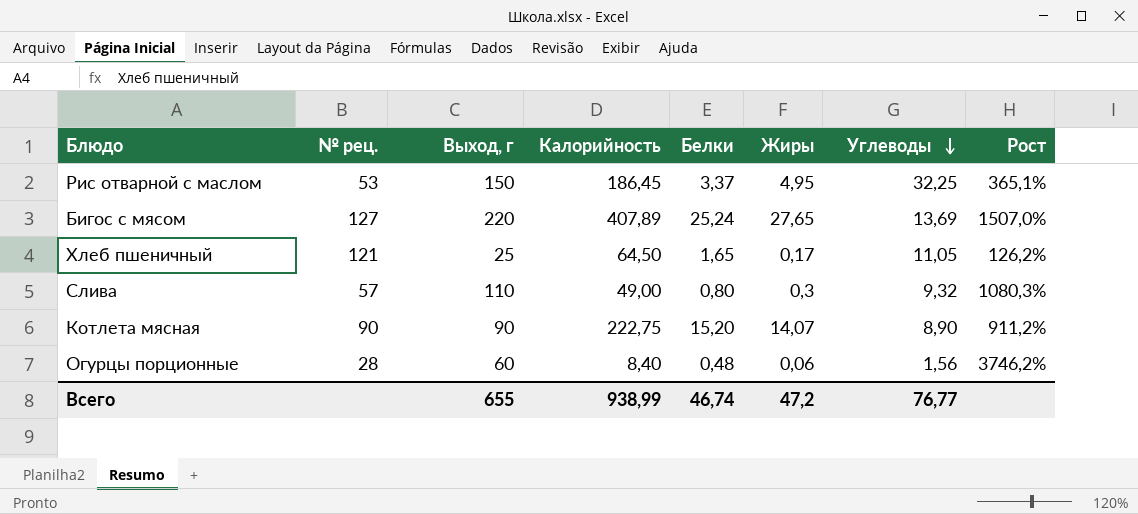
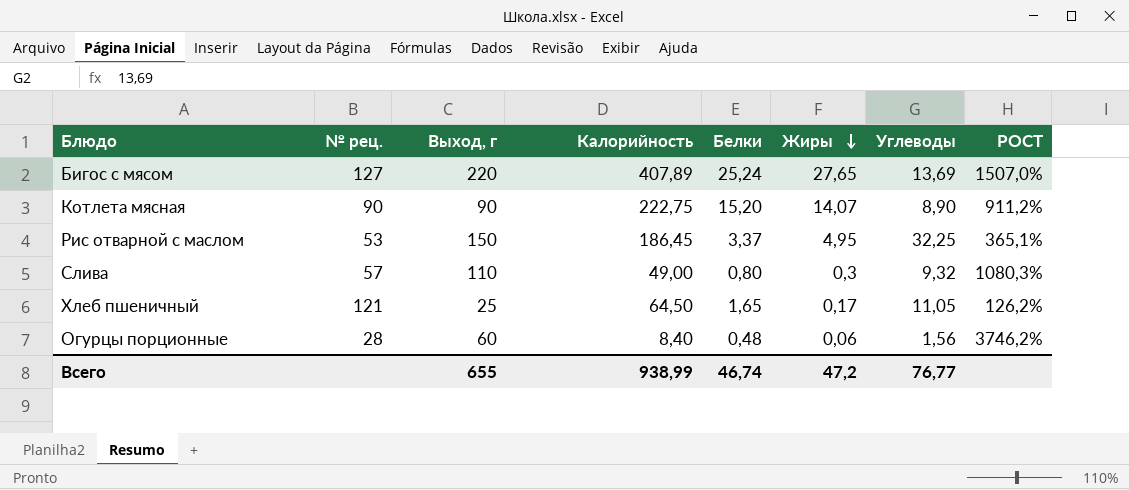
row order: Углеводы descending -> Жиры descending
column name: Рост -> РОСТ

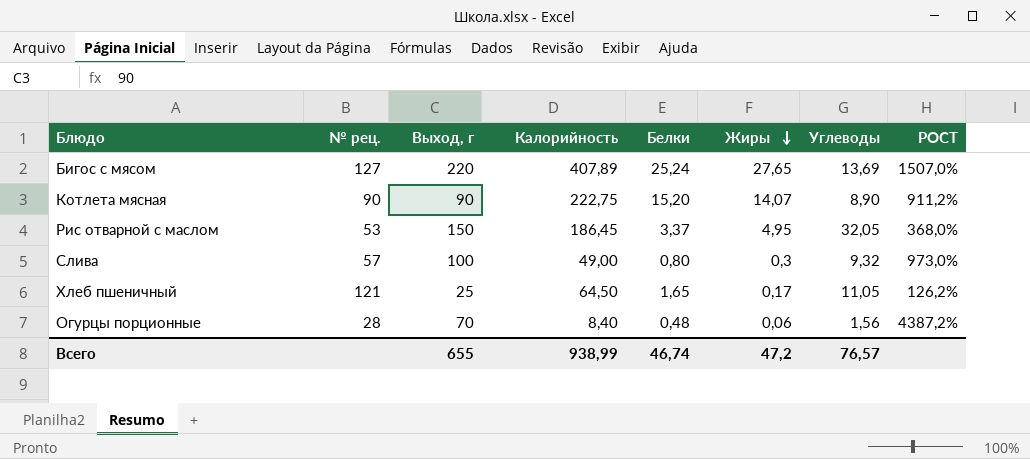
Рис отварной с маслом | Углеводы: 32,25 -> 32,05
Рис отварной с маслом | РОСТ: 365,1% -> 368,0%
Слива | Выход, г: 110 -> 100
Слива | РОСТ: 1080,3% -> 973,0%
Огурцы порционные | Выход, г: 60 -> 70
Огурцы порционные | РОСТ: 3746,2% -> 4387,2%
Всего | Углеводы: 76,77 -> 76,57

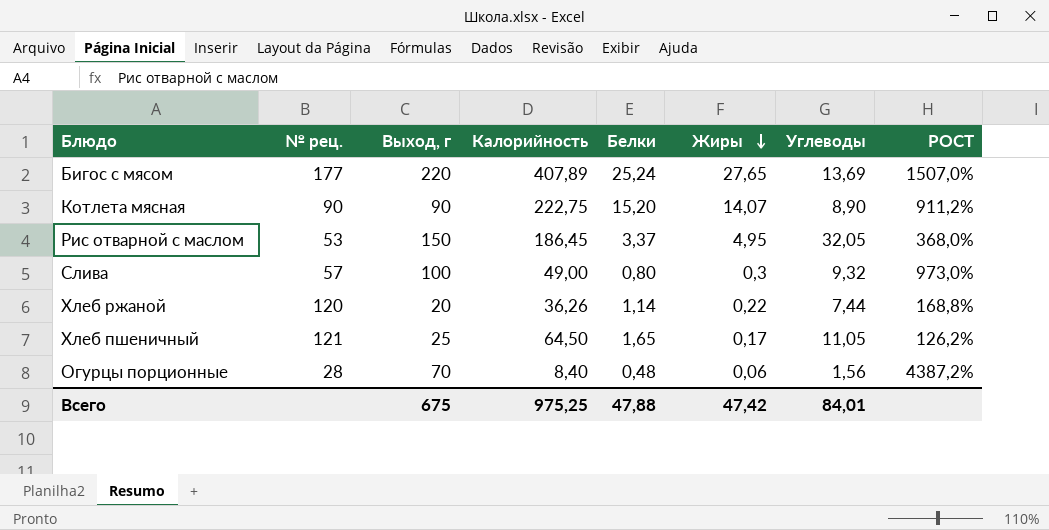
Бигос с мясом | № рец.: 127 -> 177
row Хлеб ржаной: none -> 120 | 20 | 36,26 | 1,14 | 0,22 | 7,44 | 168,8%
Всего | Выход, г: 655 -> 675
Всего | Калорийность: 938,99 -> 975,25
Всего | Белки: 46,74 -> 47,88
Всего | Жиры: 47,2 -> 47,42
Всего | Углеводы: 76,57 -> 84,01

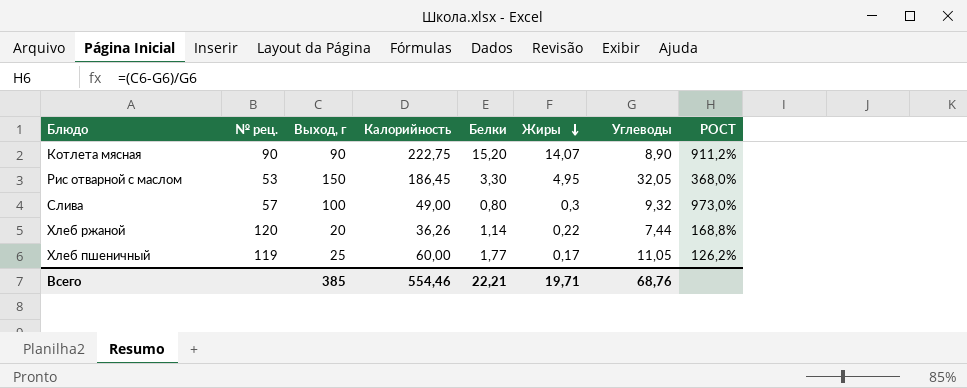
row Бигос с мясом: 177 | 220 | 407,89 | 25,24 | 27,65 | 13,69 | 1507,0% -> none
row Огурцы порционные: 28 | 70 | 8,40 | 0,48 | 0,06 | 1,56 | 4387,2% -> none
Рис отварной с маслом | Белки: 3,37 -> 3,30
Хлеб пшеничный | № рец.: 121 -> 119
Хлеб пшеничный | Калорийность: 64,50 -> 60,00
Хлеб пшеничный | Белки: 1,65 -> 1,77
Всего | Выход, г: 675 -> 385
Всего | Калорийность: 975,25 -> 554,46
Всего | Белки: 47,88 -> 22,21
Всего | Жиры: 47,42 -> 19,71
Всего | Углеводы: 84,01 -> 68,76

